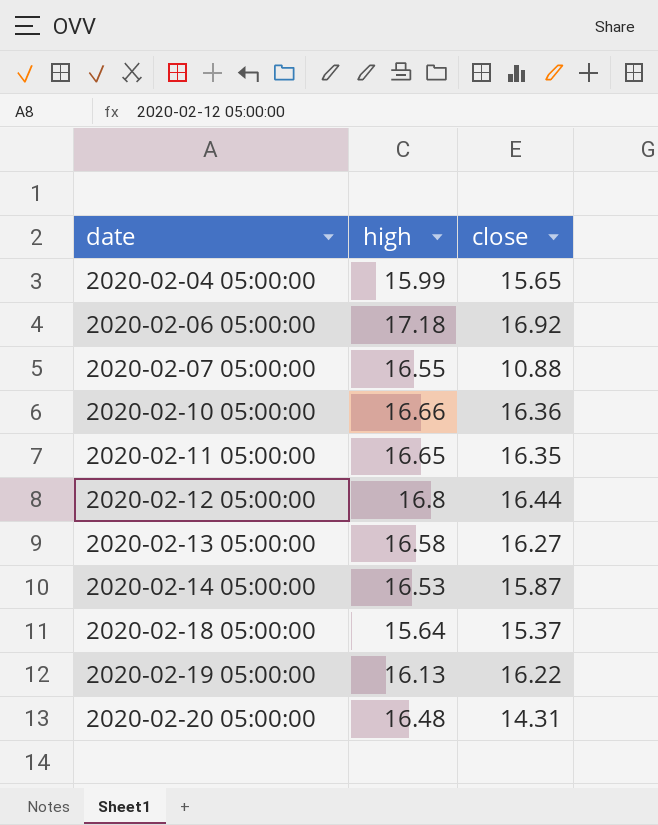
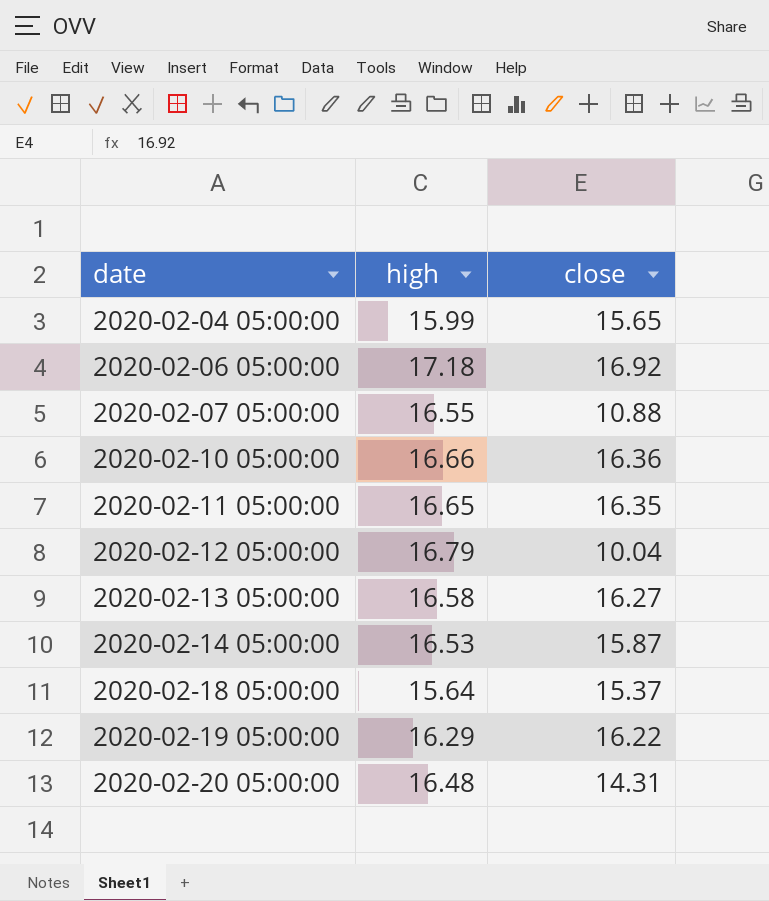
2020-02-12 05:00:00 | high: 16.8 -> 16.79
2020-02-12 05:00:00 | close: 16.44 -> 10.04
2020-02-19 05:00:00 | high: 16.13 -> 16.29

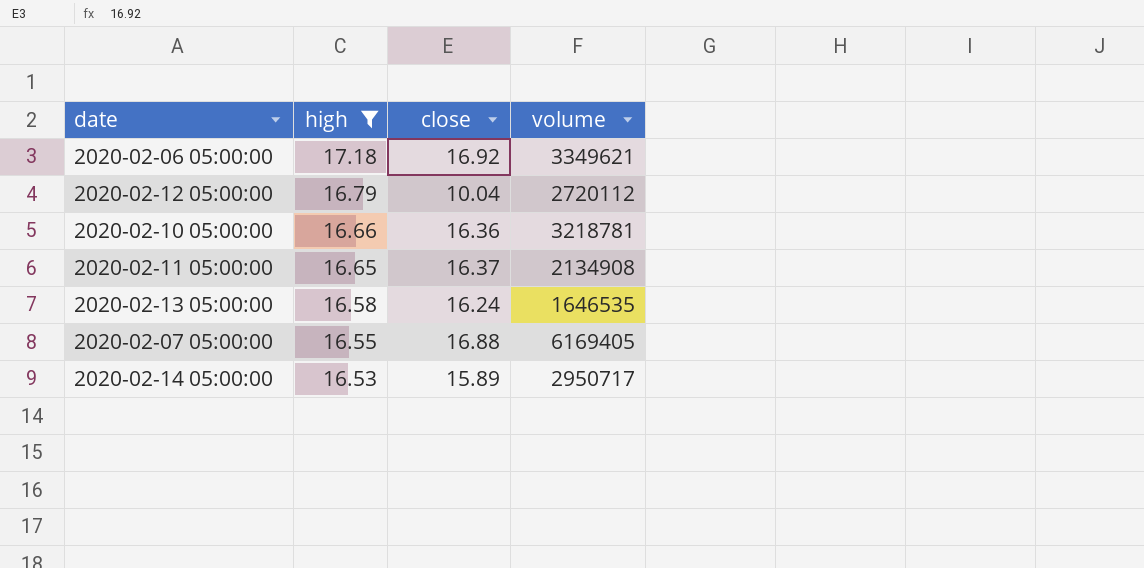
filter: none -> high >= 16.53
row order: date ascending -> high descending
column volume | position: none -> 4
2020-02-11 05:00:00 | close: 16.35 -> 16.37
2020-02-13 05:00:00 | close: 16.27 -> 16.24
2020-02-07 05:00:00 | close: 10.88 -> 16.88
2020-02-14 05:00:00 | close: 15.87 -> 15.89

